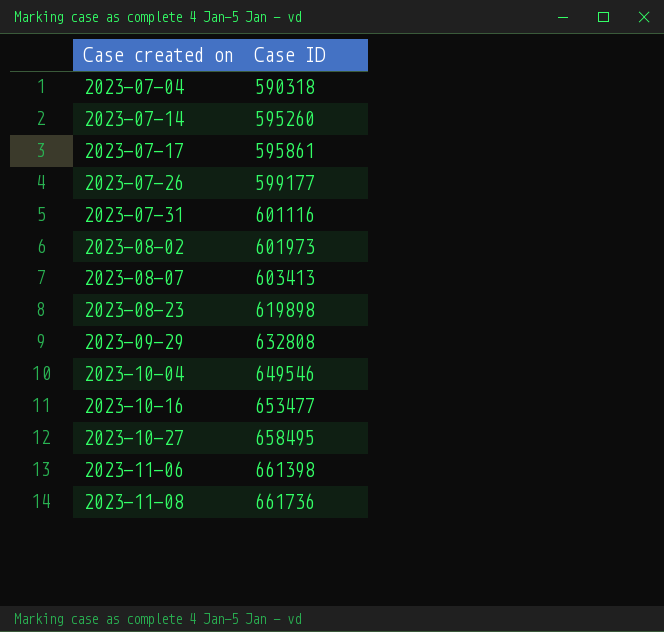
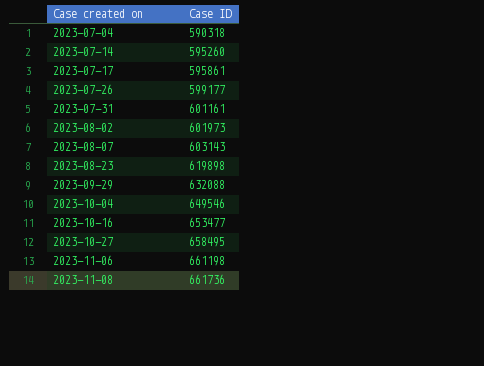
2023-07-31 | Case ID: 601116 -> 601161
2023-08-07 | Case ID: 603413 -> 603143
2023-09-29 | Case ID: 632808 -> 632088
2023-11-06 | Case ID: 661398 -> 661198

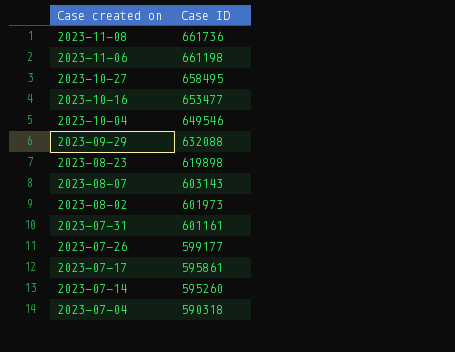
row order: Case created on ascending -> Case created on descending

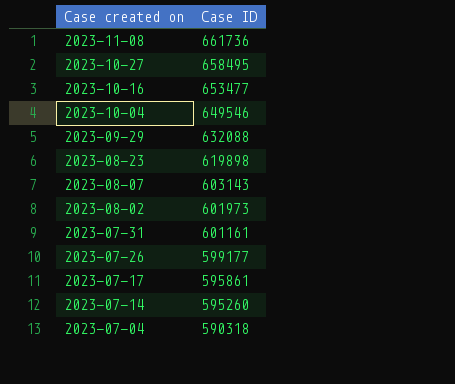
row 2023-11-06: 661198 -> none

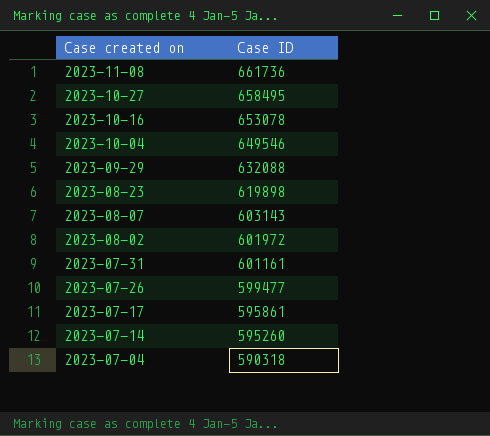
2023-10-16 | Case ID: 653477 -> 653078
2023-08-02 | Case ID: 601973 -> 601972
2023-07-26 | Case ID: 599177 -> 599477

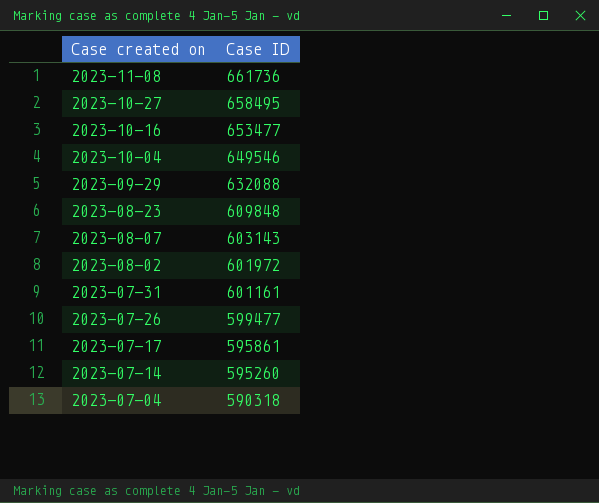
2023-10-16 | Case ID: 653078 -> 653477
2023-08-23 | Case ID: 619898 -> 609848

